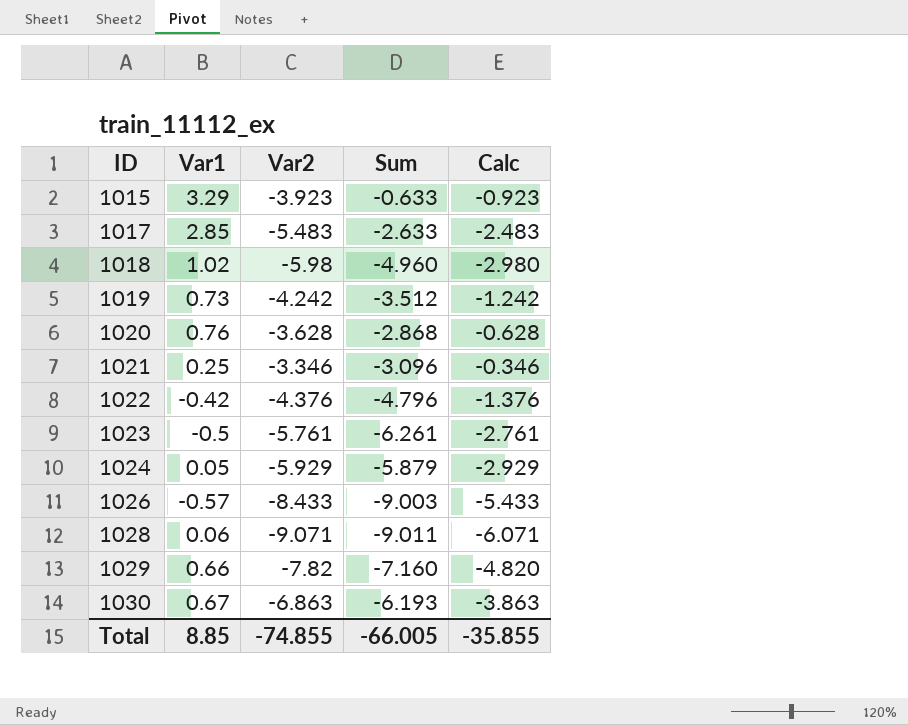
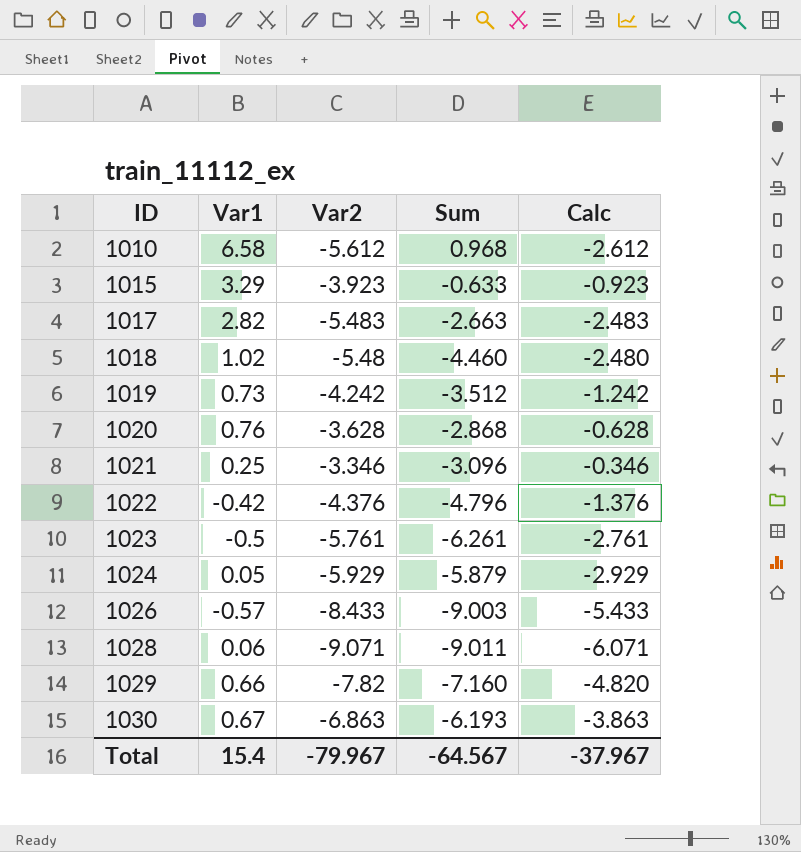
row 1010: none -> 6.58 | -5.612 | 0.968 | -2.612
1017 | Var1: 2.85 -> 2.82
1017 | Sum: -2.633 -> -2.663
1018 | Var2: -5.98 -> -5.48
1018 | Sum: -4.960 -> -4.460
1018 | Calc: -2.980 -> -2.480
Total | Var1: 8.85 -> 15.4
Total | Var2: -74.855 -> -79.967
Total | Sum: -66.005 -> -64.567
Total | Calc: -35.855 -> -37.967

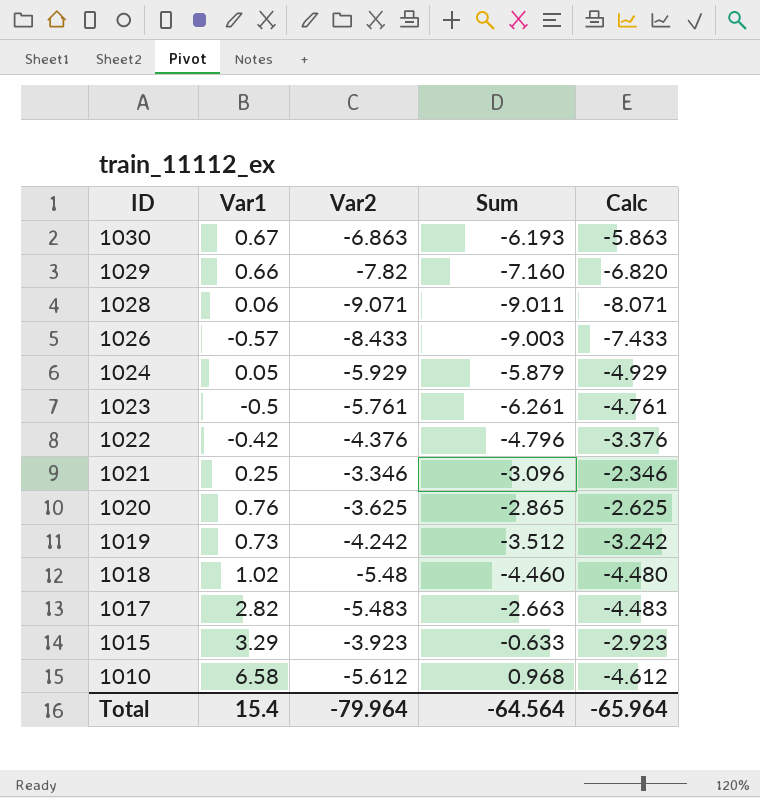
row order: ID ascending -> ID descending
column Calc | formula: [Var2] + 3 -> [Var2] + 1
1020 | Var2: -3.628 -> -3.625
1020 | Sum: -2.868 -> -2.865
Total | Var2: -79.967 -> -79.964
Total | Sum: -64.567 -> -64.564
Total | Calc: -37.967 -> -65.964

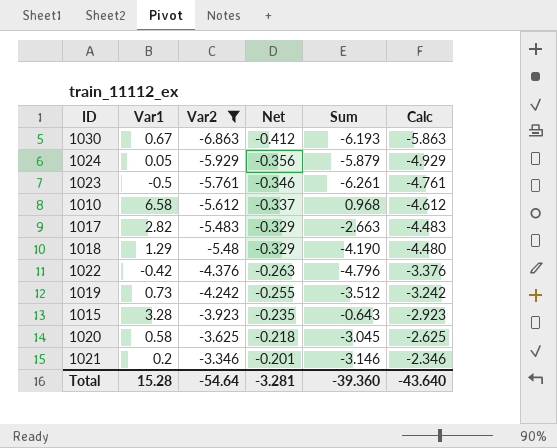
filter: none -> Var2 >= -6.863
row order: ID descending -> Var2 ascending
column Net | formula: none -> [Var2] * 0.06
1018 | Var1: 1.02 -> 1.29
1018 | Sum: -4.460 -> -4.190
1015 | Var1: 3.29 -> 3.28
1015 | Sum: -0.633 -> -0.643
1020 | Var1: 0.76 -> 0.58
1020 | Sum: -2.865 -> -3.045
1021 | Var1: 0.25 -> 0.2
1021 | Sum: -3.096 -> -3.146
Total | Var1: 15.4 -> 15.28
Total | Var2: -79.964 -> -54.64
Total | Sum: -64.564 -> -39.360
Total | Calc: -65.964 -> -43.640

